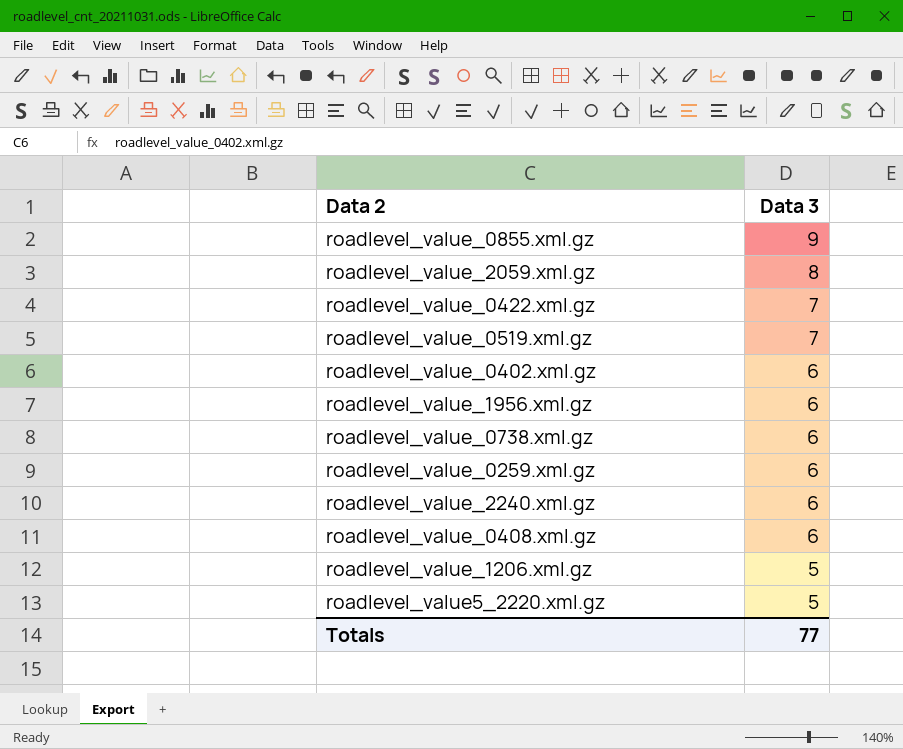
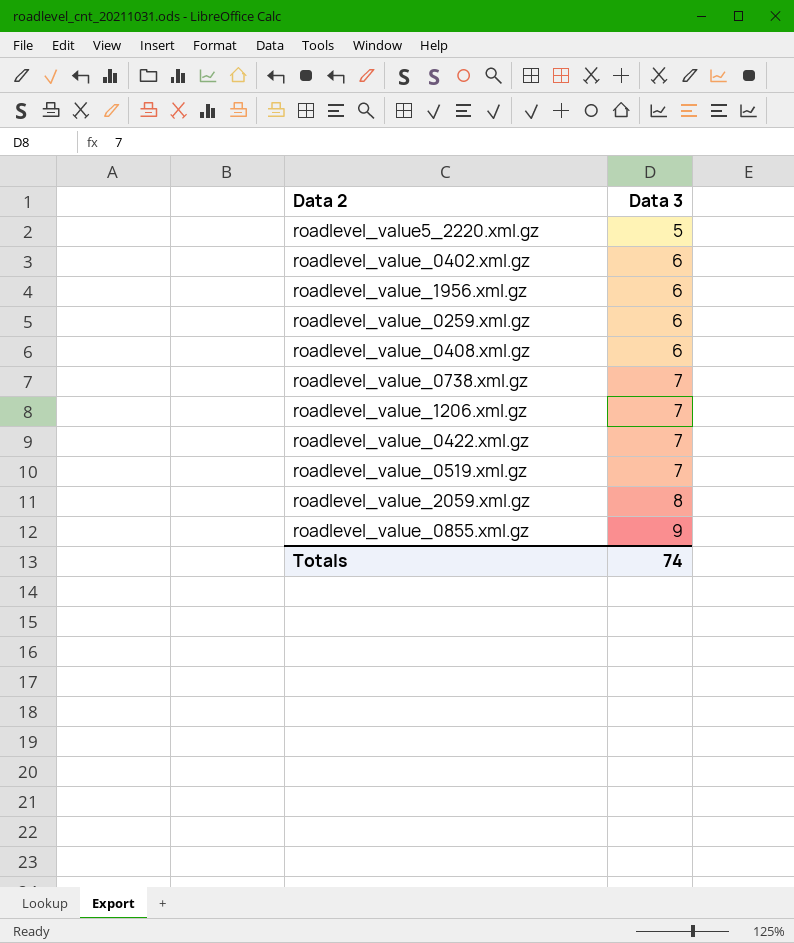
row order: Data 3 descending -> Data 3 ascending
row roadlevel_value_2240.xml.gz: 6 -> none
roadlevel_value_0738.xml.gz | Data 3: 6 -> 7
roadlevel_value_1206.xml.gz | Data 3: 5 -> 7
Totals | Data 3: 77 -> 74

